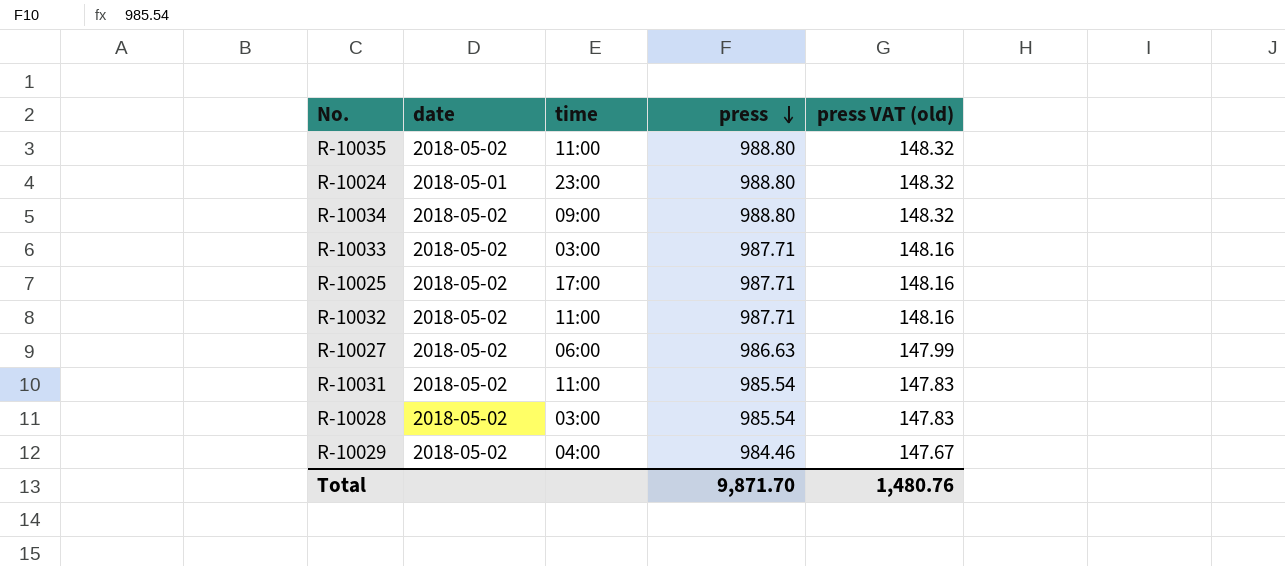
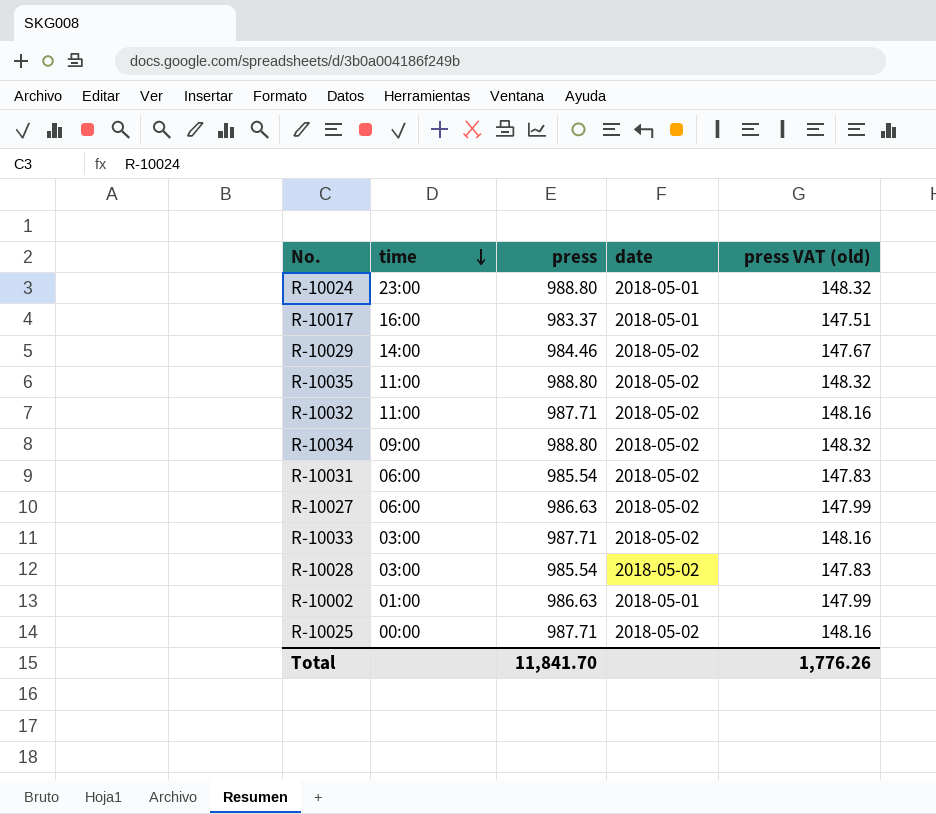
row order: press descending -> time descending
column date | position: 2 -> 4
row R-10017: none -> 16:00 | 983.37 | 2018-05-01 | 147.51
R-10029 | time: 04:00 -> 14:00
R-10031 | time: 11:00 -> 06:00
row R-10002: none -> 01:00 | 986.63 | 2018-05-01 | 147.99
R-10025 | time: 17:00 -> 00:00
Total | press: 9,871.70 -> 11,841.70
Total | press VAT (old): 1,480.76 -> 1,776.26

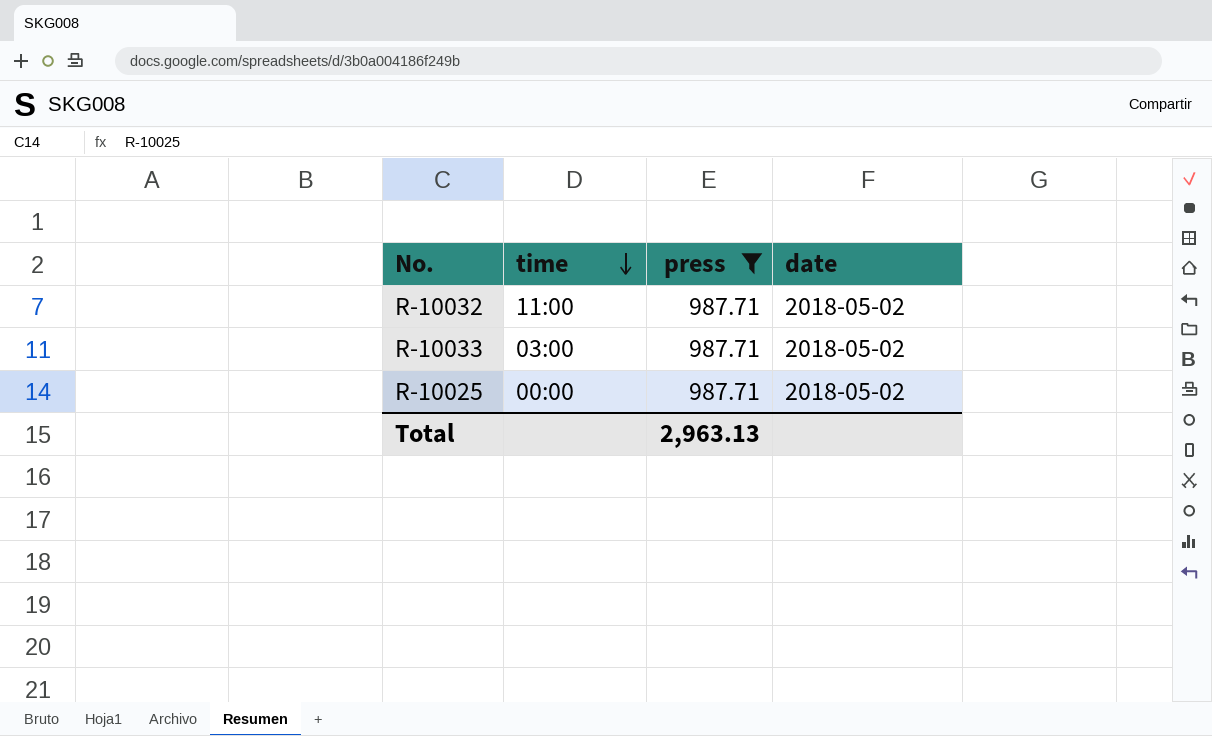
filter: none -> press = 987.71
column press VAT (old) | formula: [press] * 0.15 -> none
Total | press: 11,841.70 -> 2,963.13

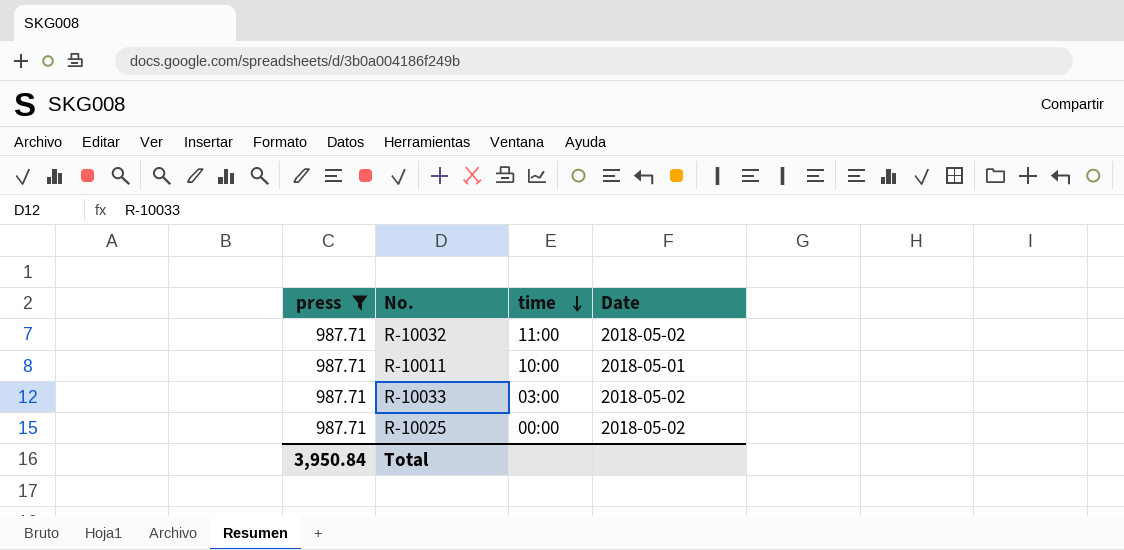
column press | position: 3 -> 1
column name: date -> Date
row R-10011: none -> 987.71 | 10:00 | 2018-05-01
Total | press: 2,963.13 -> 3,950.84

